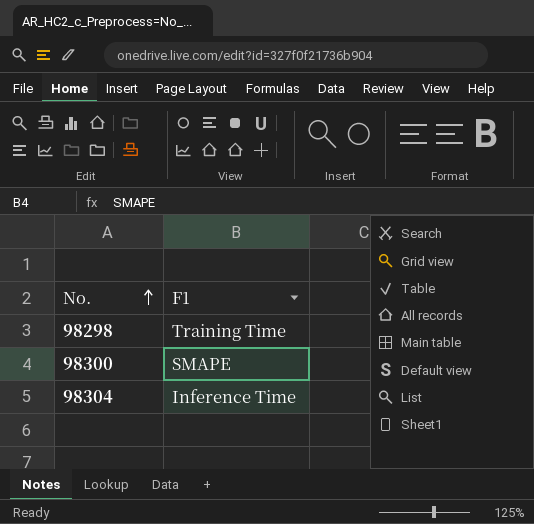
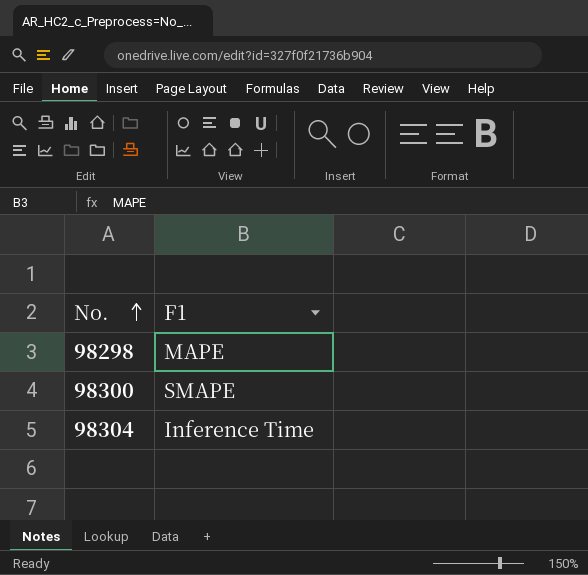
98298 | F1: Training Time -> MAPE

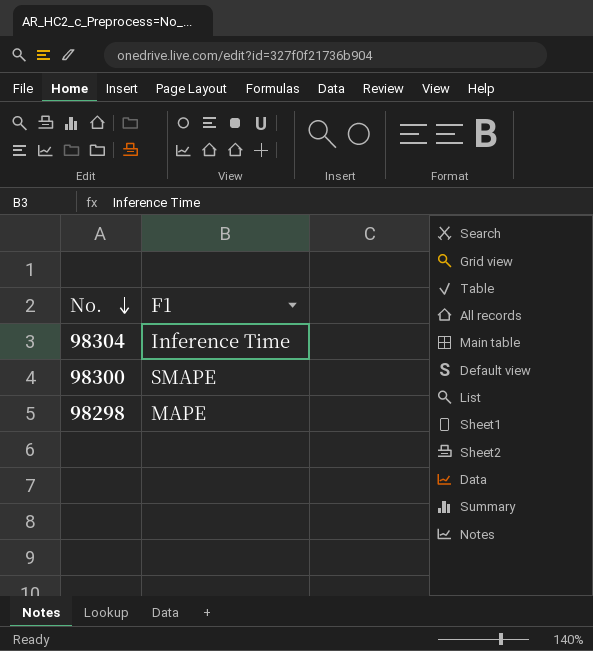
row order: No. ascending -> No. descending

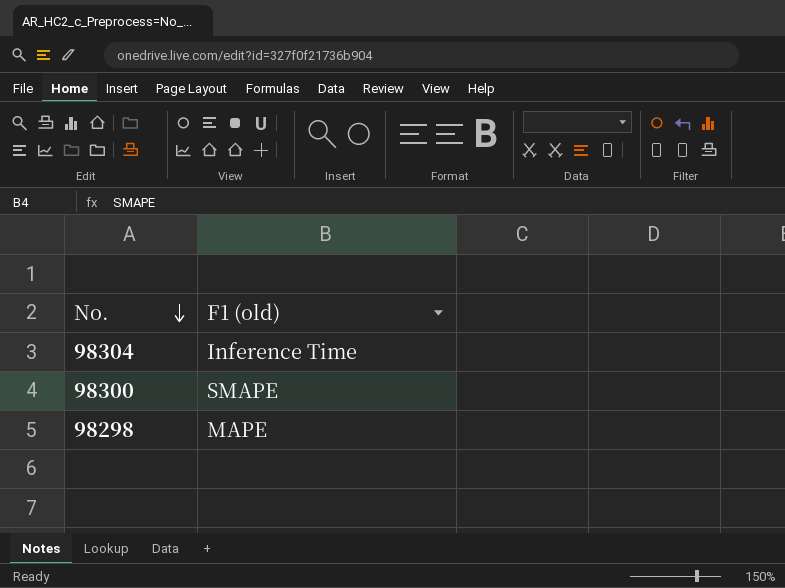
column name: F1 -> F1 (old)

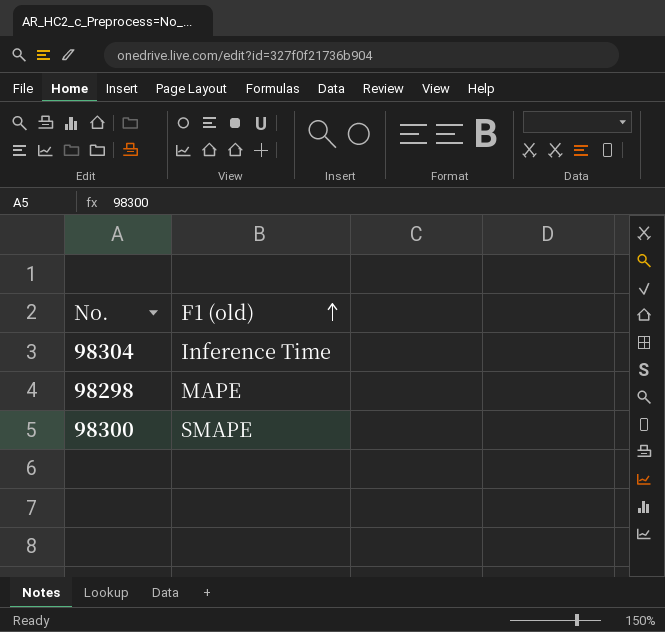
row order: No. descending -> F1 (old) ascending

